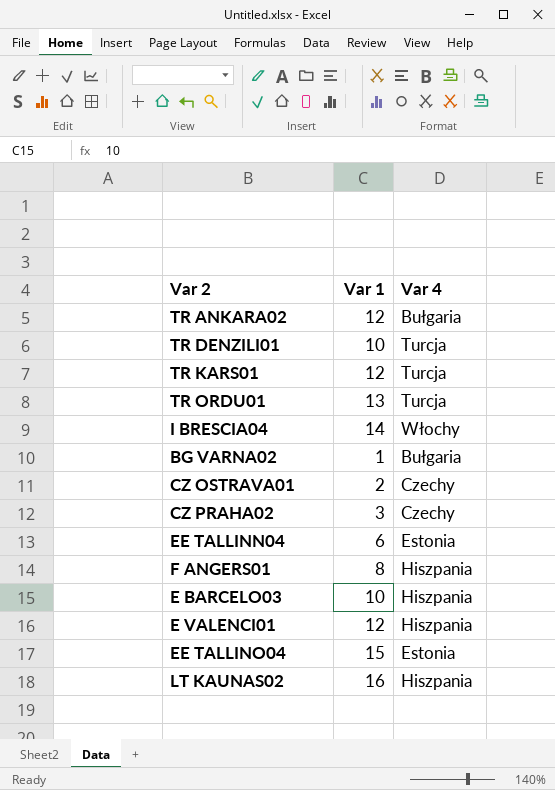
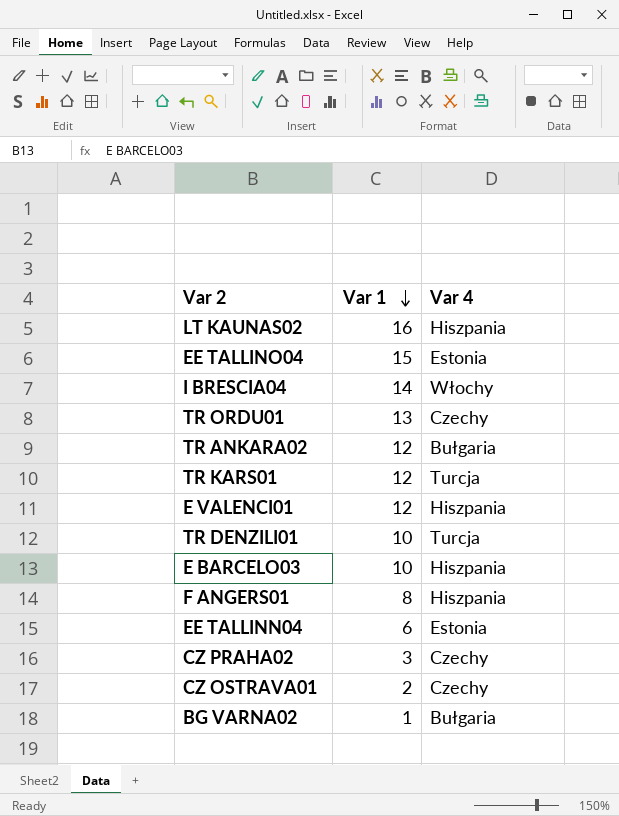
row order: none -> Var 1 descending
TR ORDU01 | Var 4: Turcja -> Czechy

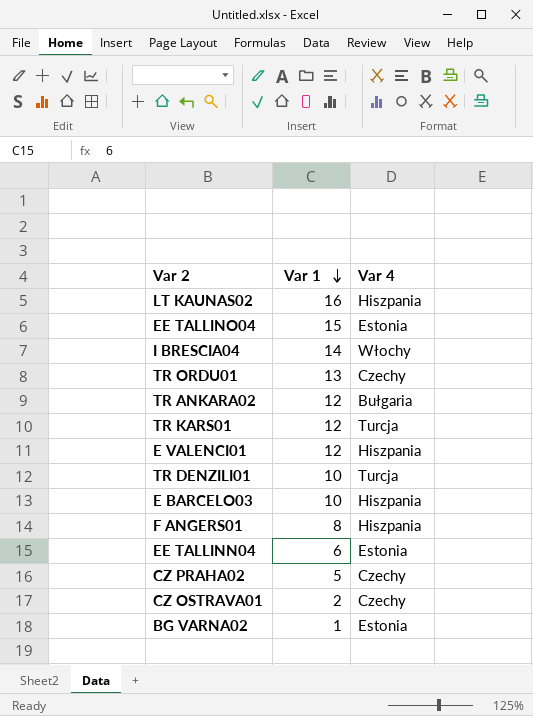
CZ PRAHA02 | Var 1: 3 -> 5
BG VARNA02 | Var 4: Bułgaria -> Estonia

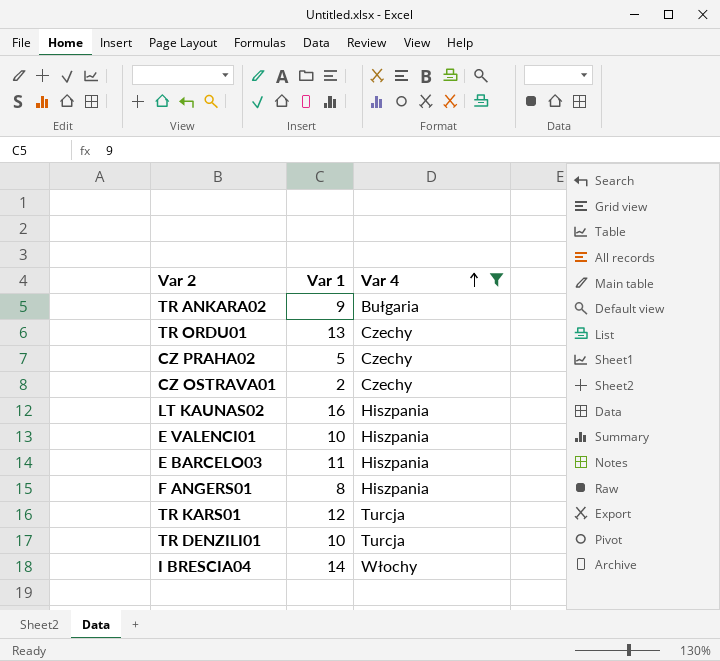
filter: none -> Var 4 != Estonia
row order: Var 1 descending -> Var 4 ascending
TR ANKARA02 | Var 1: 12 -> 9
E VALENCI01 | Var 1: 12 -> 10
E BARCELO03 | Var 1: 10 -> 11

